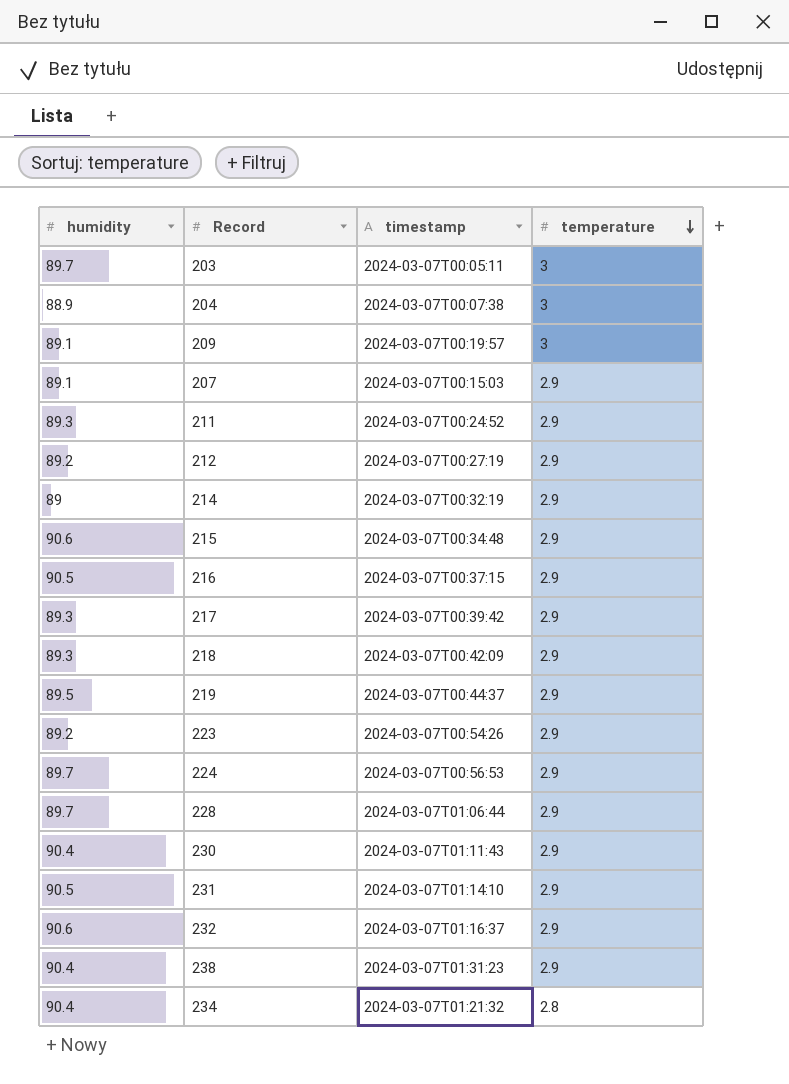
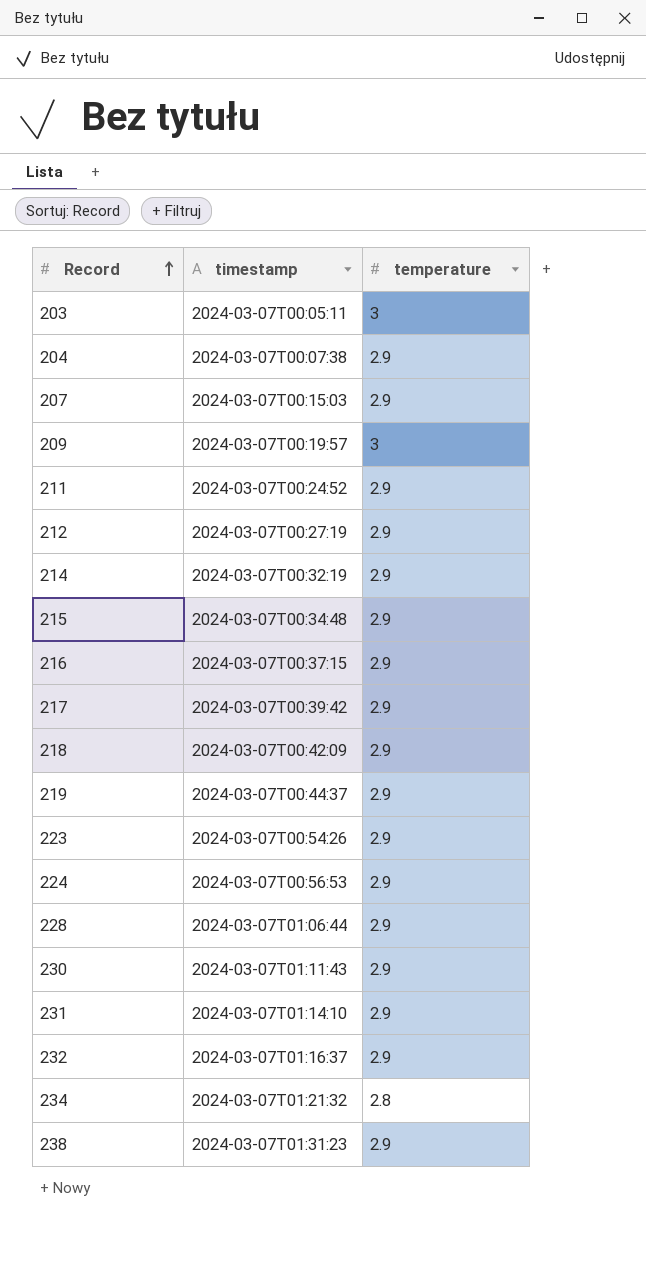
row order: temperature descending -> Record ascending
column humidity | position: 1 -> none
204 | temperature: 3 -> 2.9

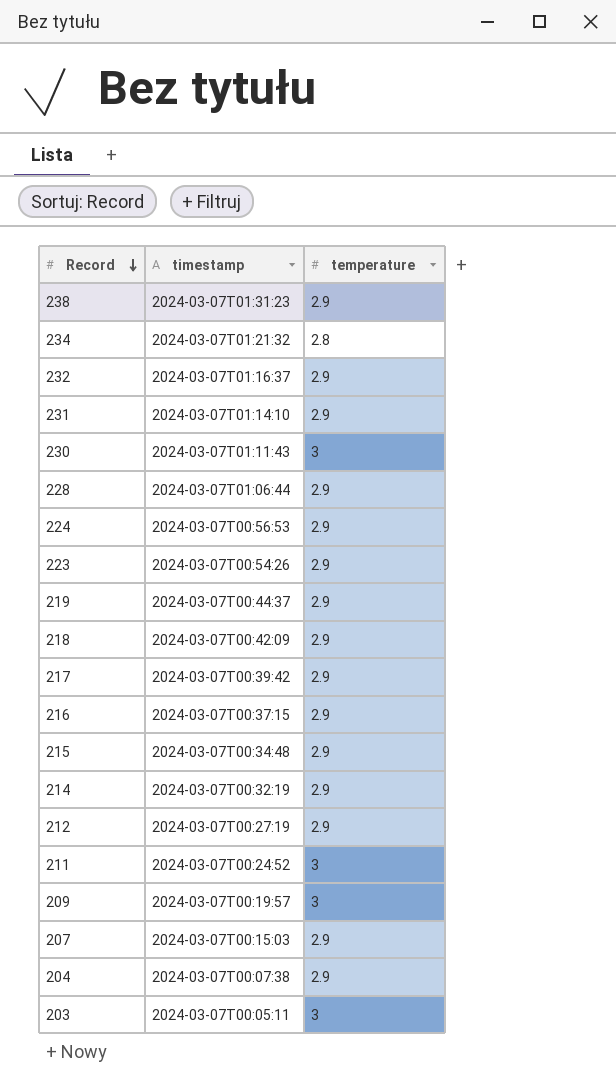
row order: Record ascending -> Record descending
230 | temperature: 2.9 -> 3
211 | temperature: 2.9 -> 3

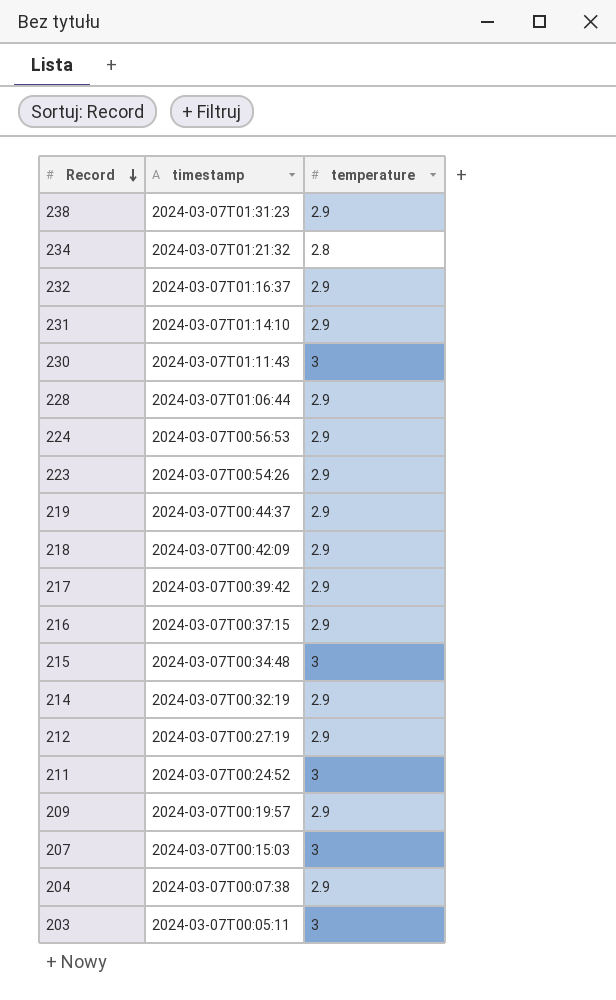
215 | temperature: 2.9 -> 3
209 | temperature: 3 -> 2.9
207 | temperature: 2.9 -> 3

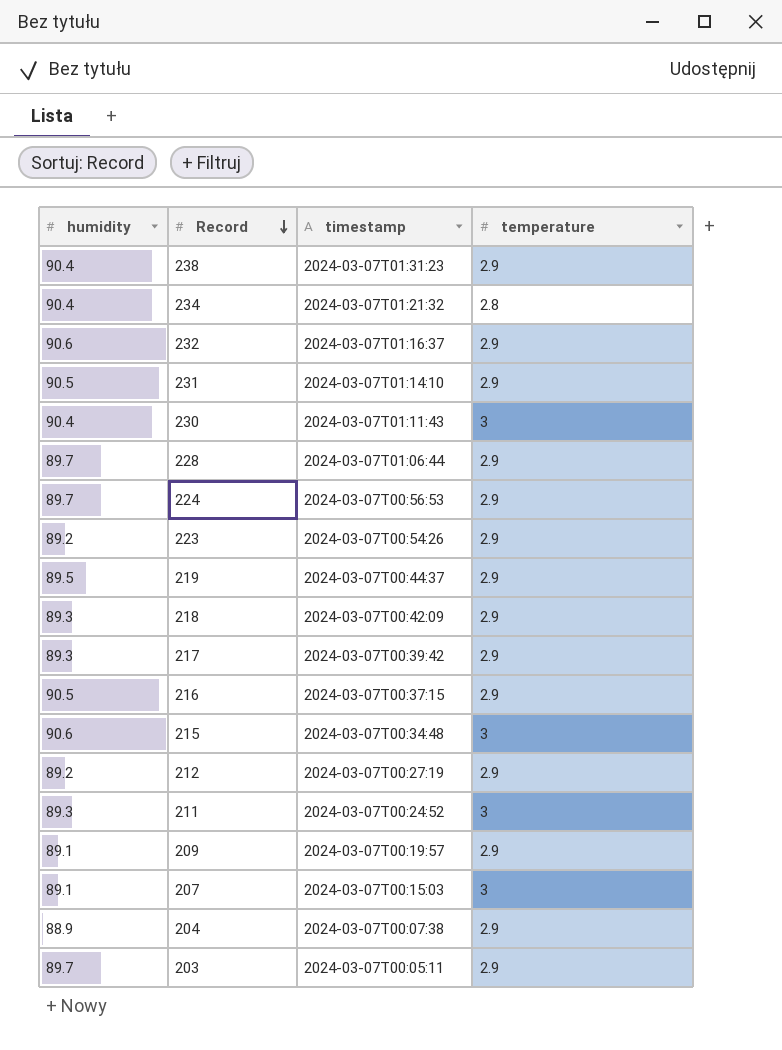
column humidity | position: none -> 1
row 214: 2024-03-07T00:32:19 | 2.9 -> none
203 | temperature: 3 -> 2.9

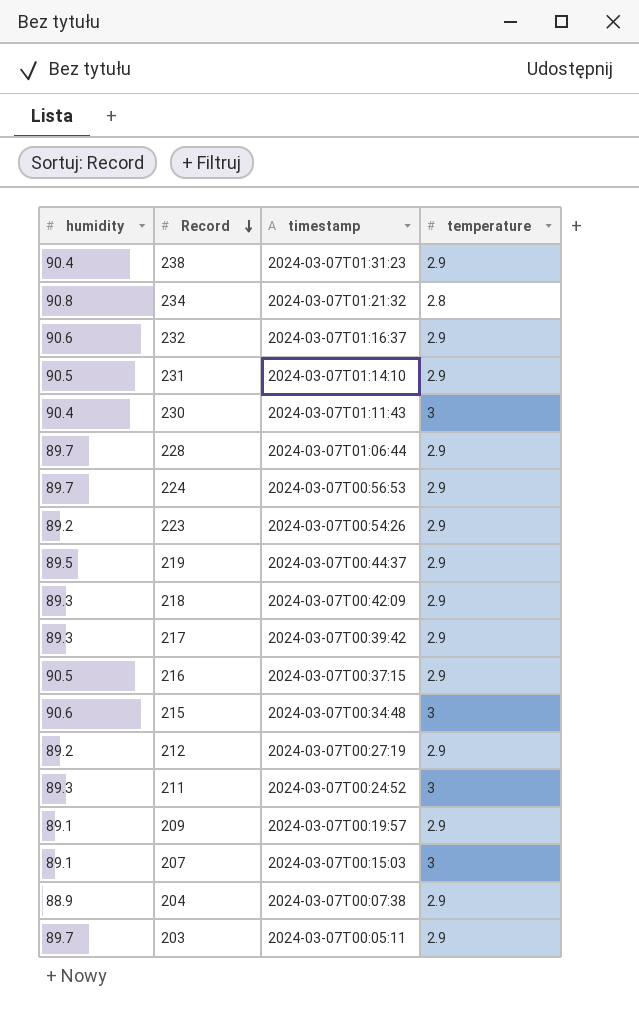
234 | humidity: 90.4 -> 90.8

